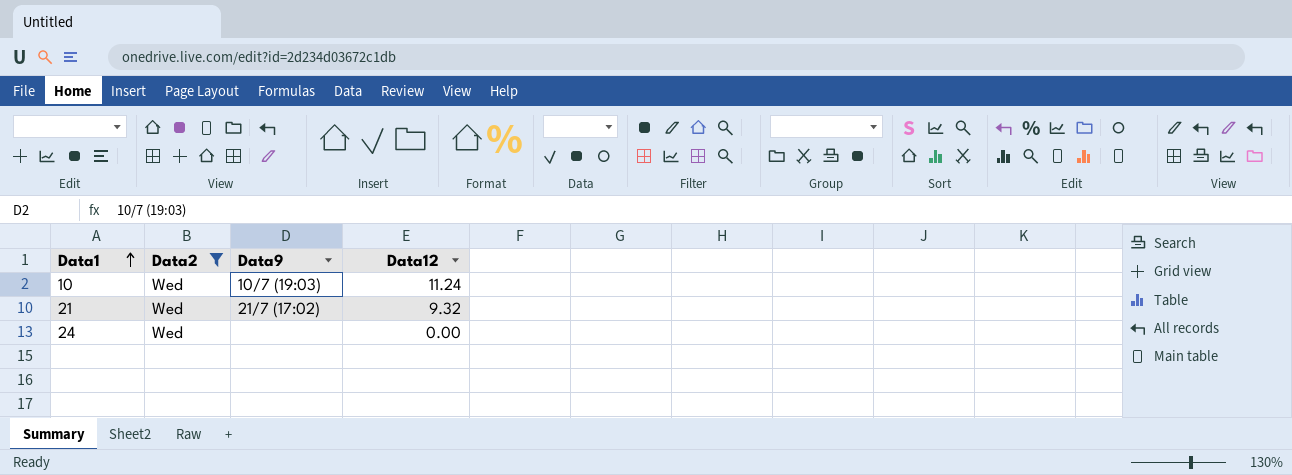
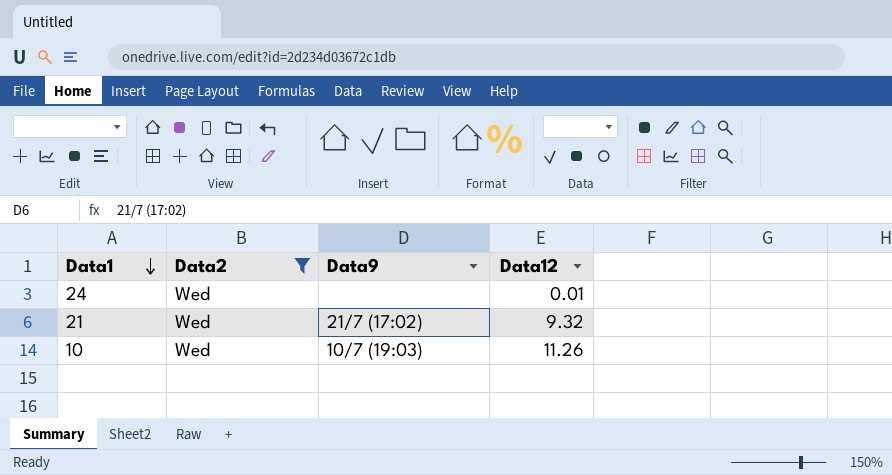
row order: Data1 ascending -> Data1 descending
24 | Data12: 0.00 -> 0.01
10 | Data12: 11.24 -> 11.26

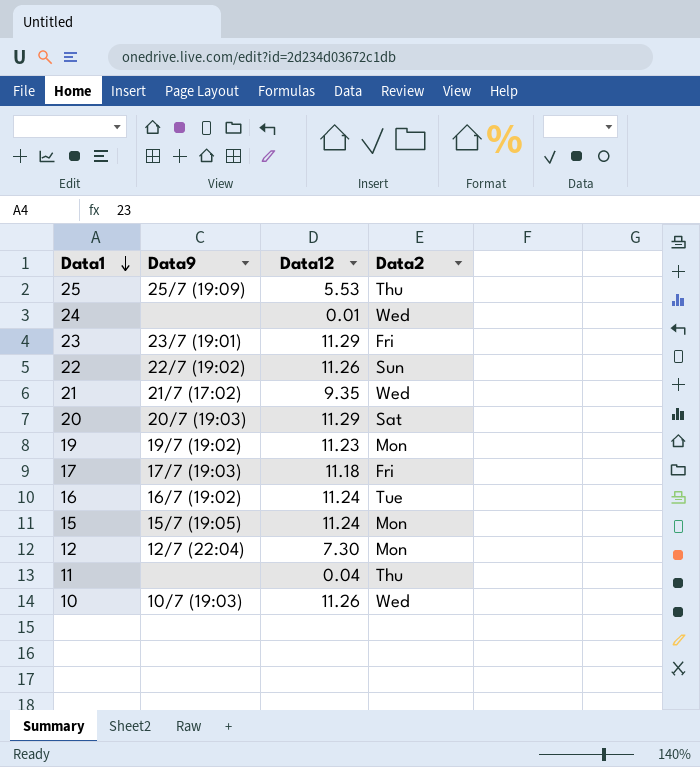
filter: Data2 = Wed -> none
column Data2 | position: 2 -> 4
21 | Data12: 9.32 -> 9.35

